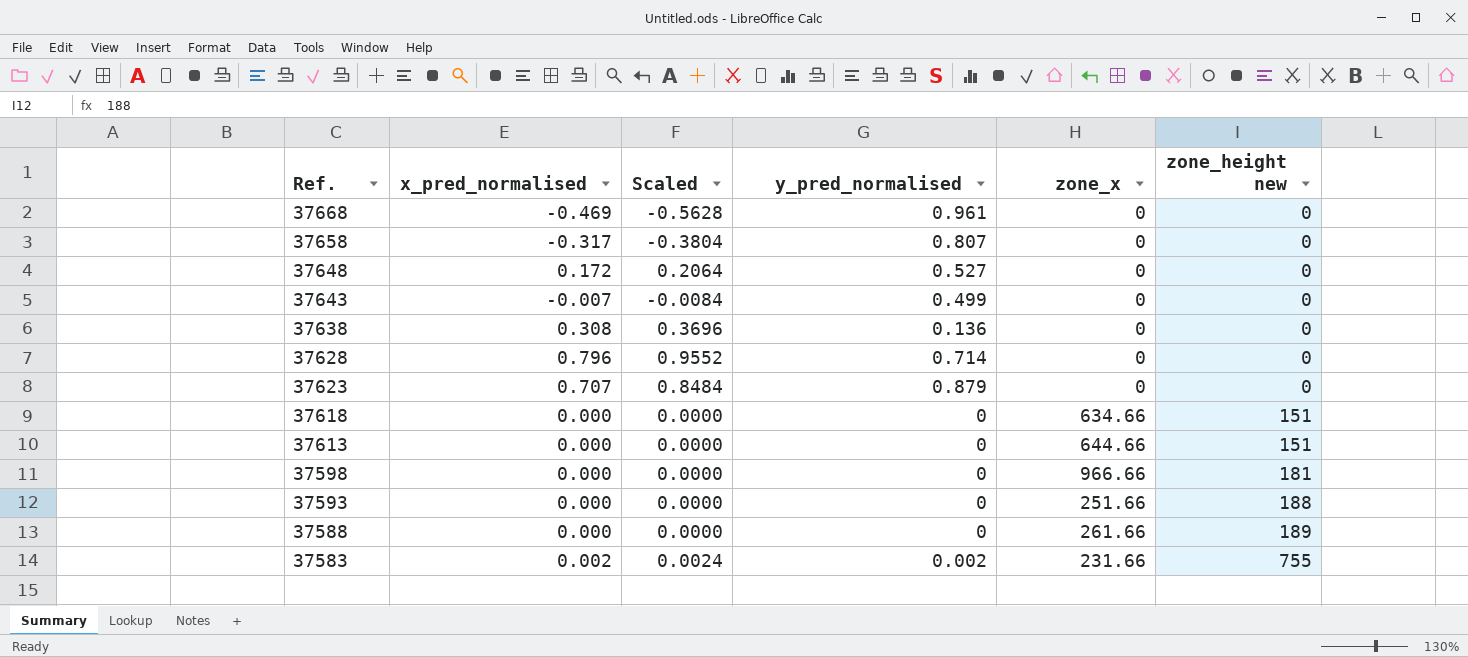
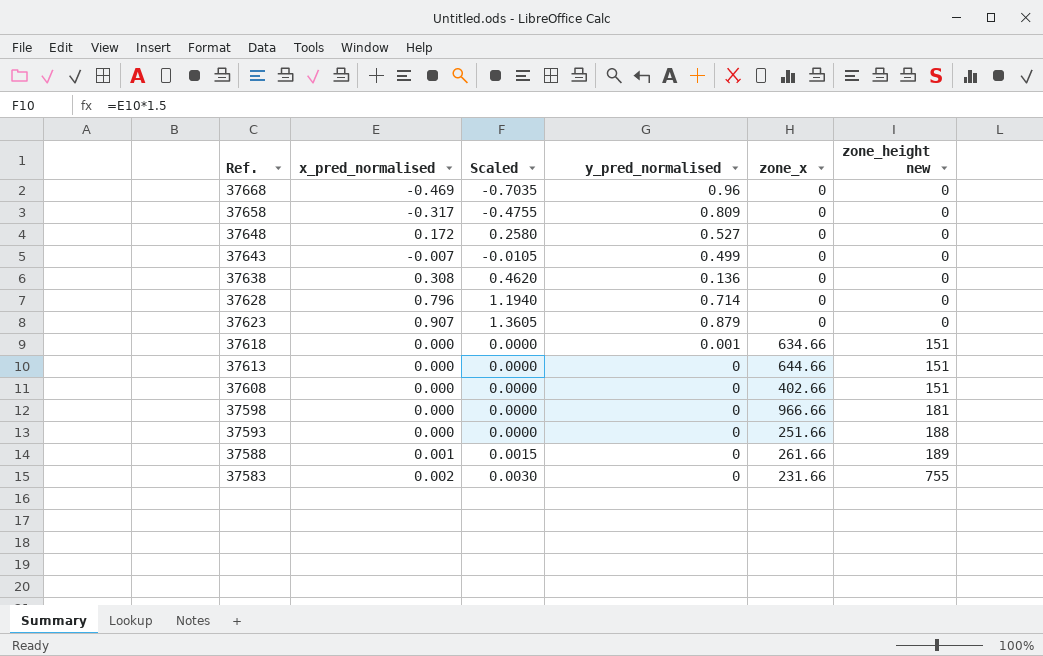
column Scaled | formula: [x_pred_normalised] * 1.2 -> [x_pred_normalised] * 1.5
37668 | y_pred_normalised: 0.961 -> 0.96
37658 | y_pred_normalised: 0.807 -> 0.809
37623 | x_pred_normalised: 0.707 -> 0.907
37618 | y_pred_normalised: 0 -> 0.001
row 37608: none -> 0.000 | 0.0000 | 0 | 402.66 | 151
37588 | x_pred_normalised: 0.000 -> 0.001
37583 | y_pred_normalised: 0.002 -> 0

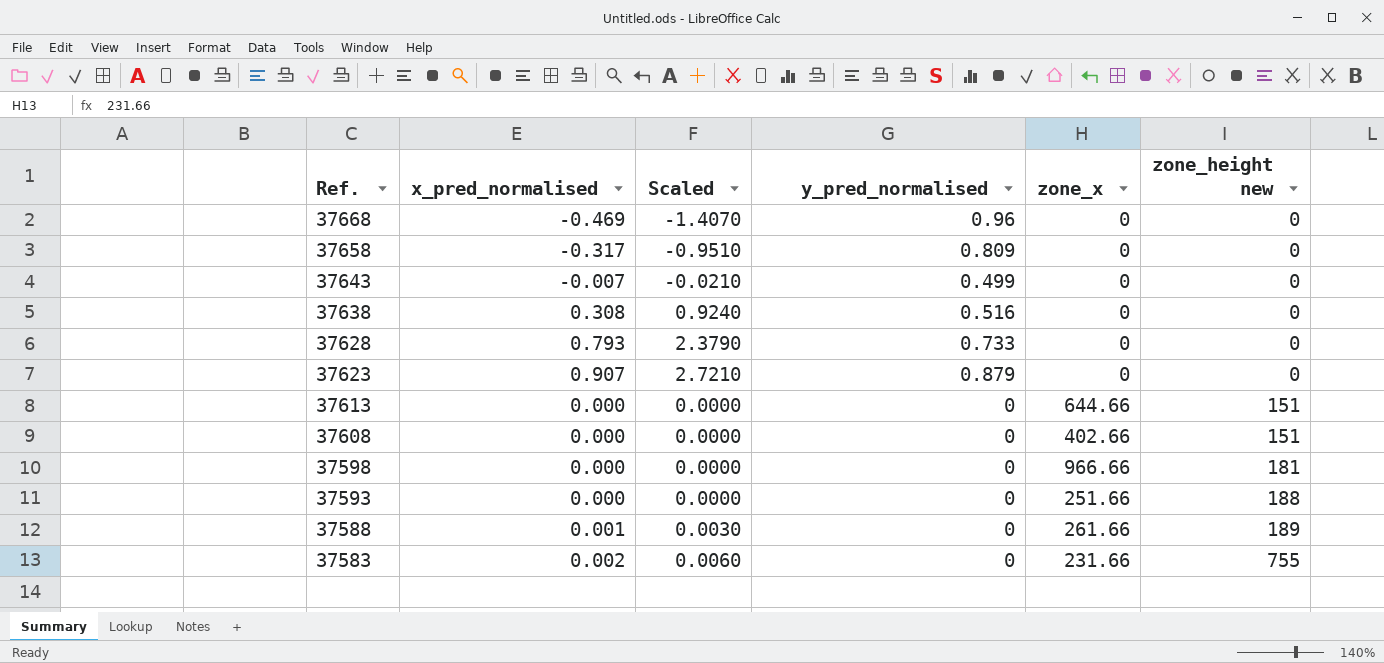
column Scaled | formula: [x_pred_normalised] * 1.5 -> [x_pred_normalised] * 3
row 37648: 0.172 | 0.2580 | 0.527 | 0 | 0 -> none
row 37618: 0.000 | 0.0000 | 0.001 | 634.66 | 151 -> none
37638 | y_pred_normalised: 0.136 -> 0.516
37628 | x_pred_normalised: 0.796 -> 0.793
37628 | y_pred_normalised: 0.714 -> 0.733

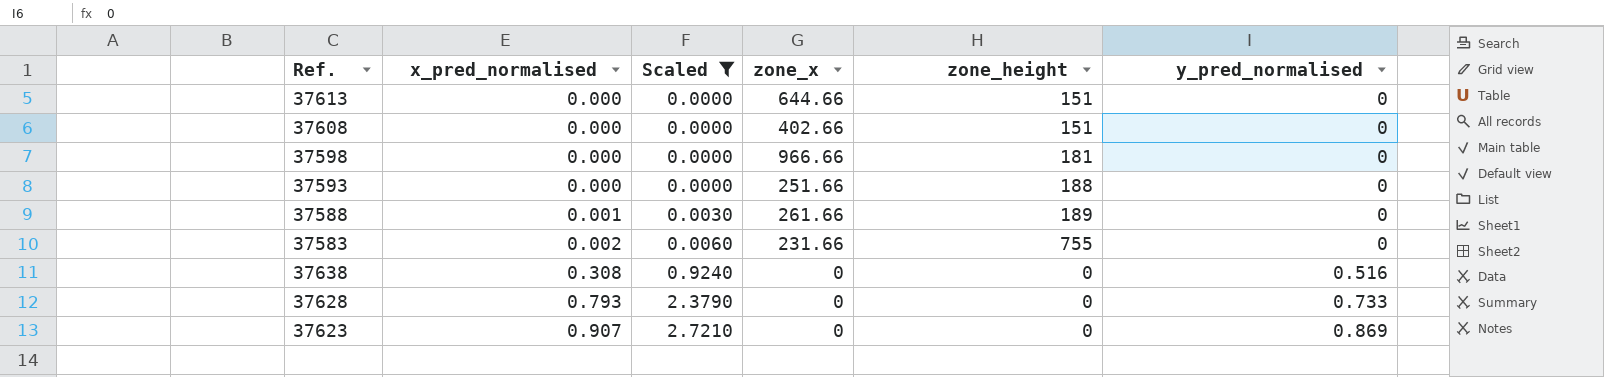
filter: none -> Scaled >= 0.0000
row order: Ref. descending -> x_pred_normalised ascending
column name: zone_height new -> zone_height
column y_pred_normalised | position: 4 -> 6
37623 | y_pred_normalised: 0.879 -> 0.869

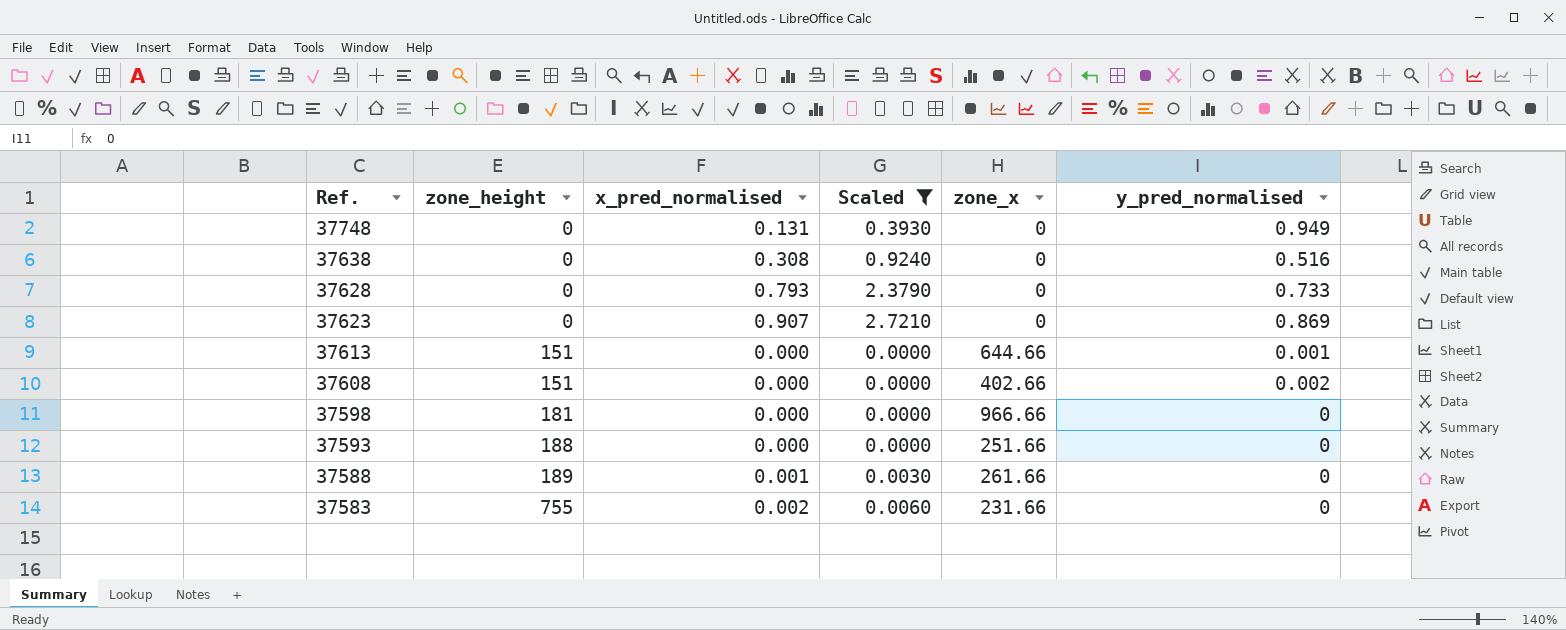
row order: x_pred_normalised ascending -> Ref. descending
column zone_height | position: 5 -> 2
row 37748: none -> 0 | 0.131 | 0.3930 | 0 | 0.949
37613 | y_pred_normalised: 0 -> 0.001
37608 | y_pred_normalised: 0 -> 0.002

